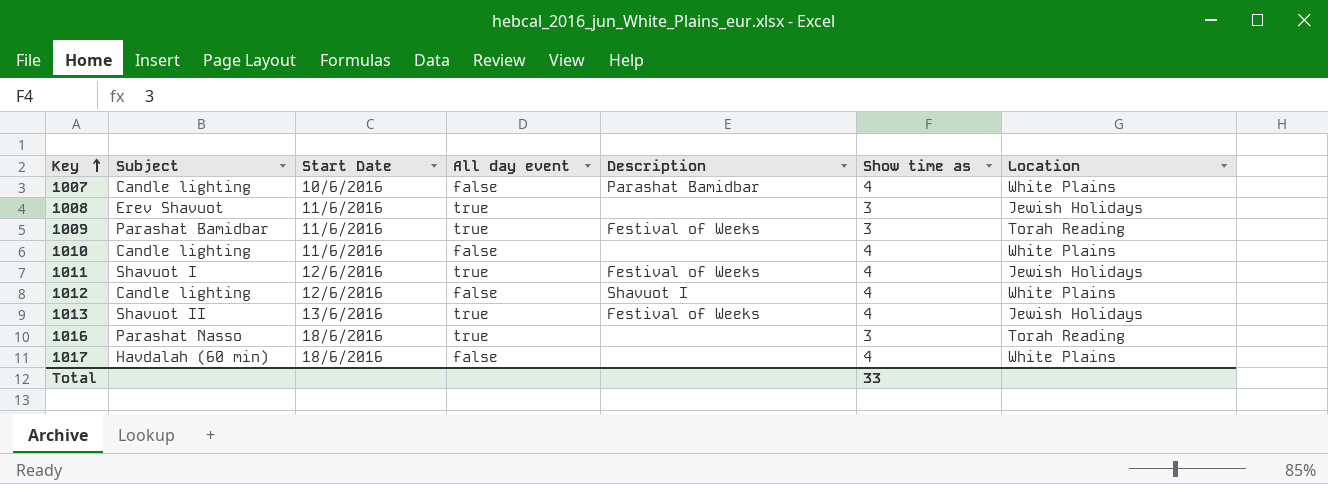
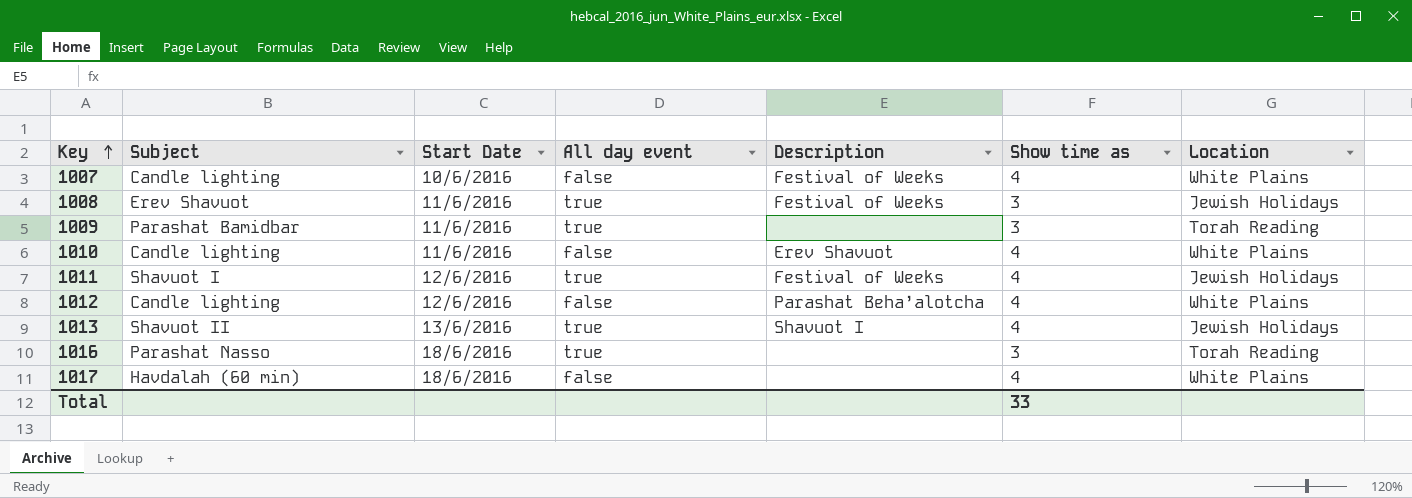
1007 | Description: Parashat Bamidbar -> Festival of Weeks
1008 | Description: none -> Festival of Weeks
1009 | Description: Festival of Weeks -> none
1010 | Description: none -> Erev Shavuot
1012 | Description: Shavuot I -> Parashat Beha’alotcha
1013 | Description: Festival of Weeks -> Shavuot I

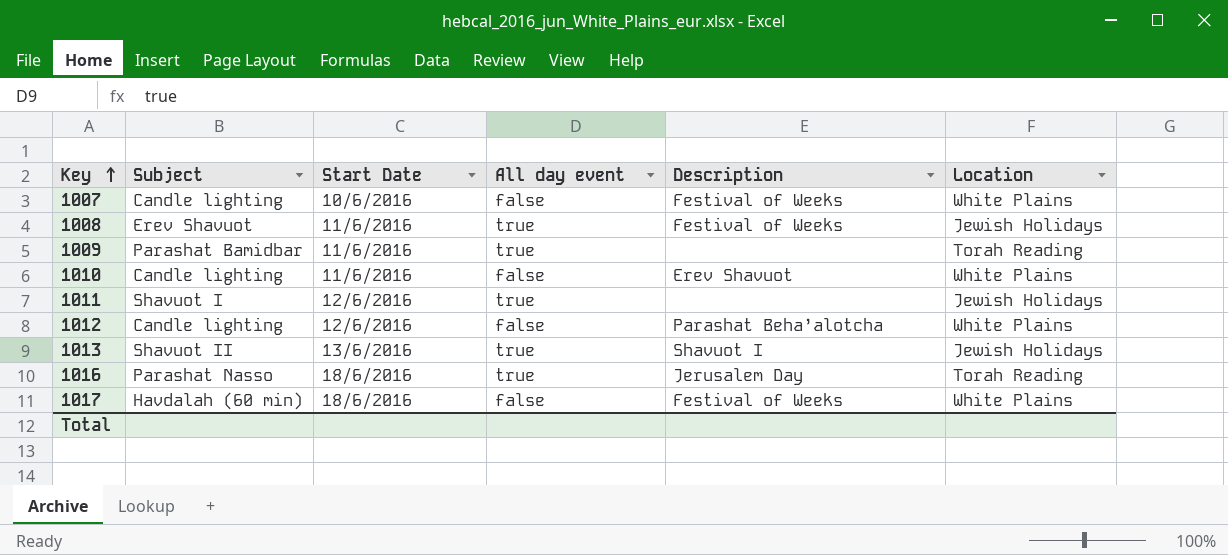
column Show time as | position: 6 -> none
1011 | Description: Festival of Weeks -> none
1016 | Description: none -> Jerusalem Day
1017 | Description: none -> Festival of Weeks

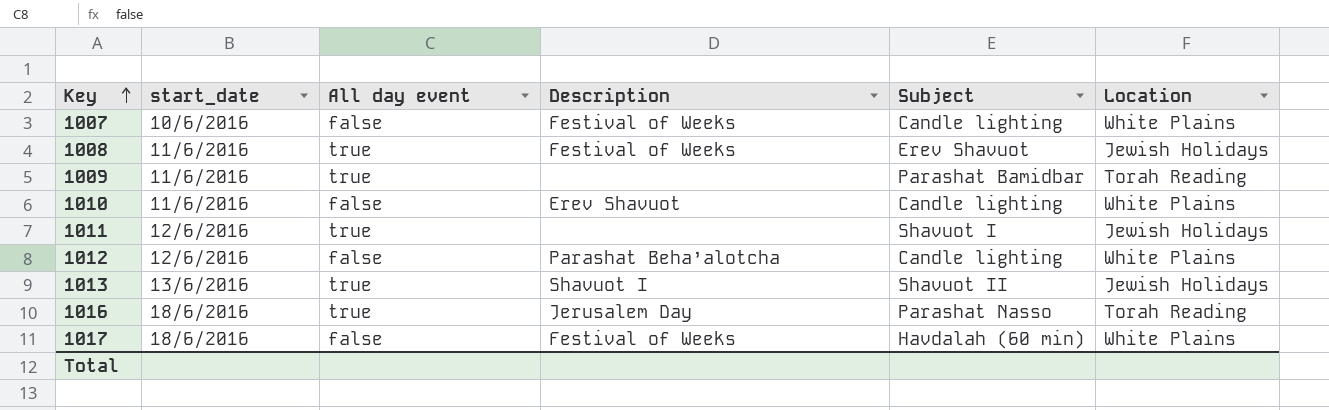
column name: Start Date -> start_date
column Subject | position: 2 -> 5

